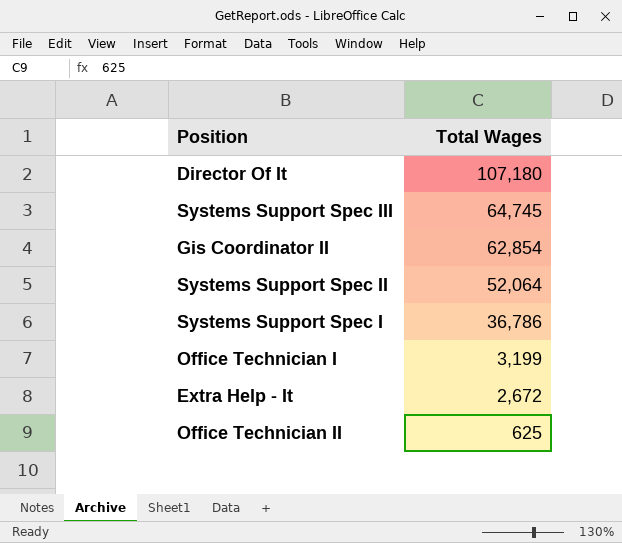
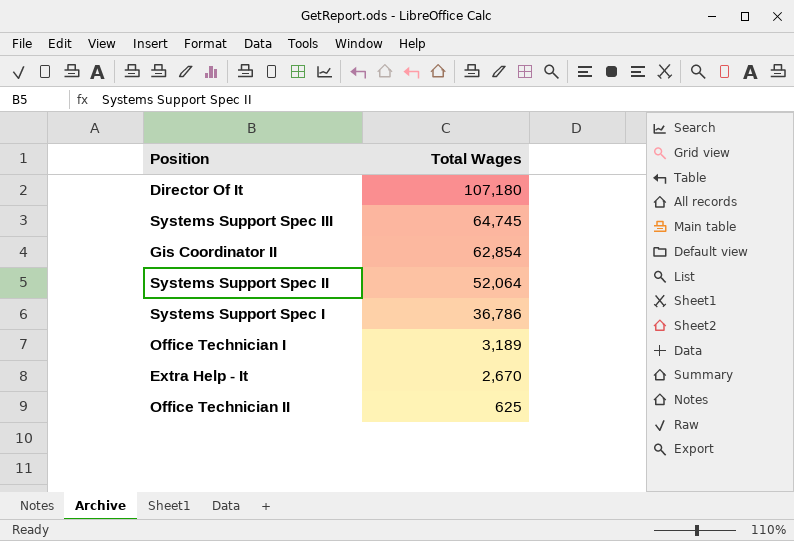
Office Technician I | Total Wages: 3,199 -> 3,189
Extra Help - It | Total Wages: 2,672 -> 2,670

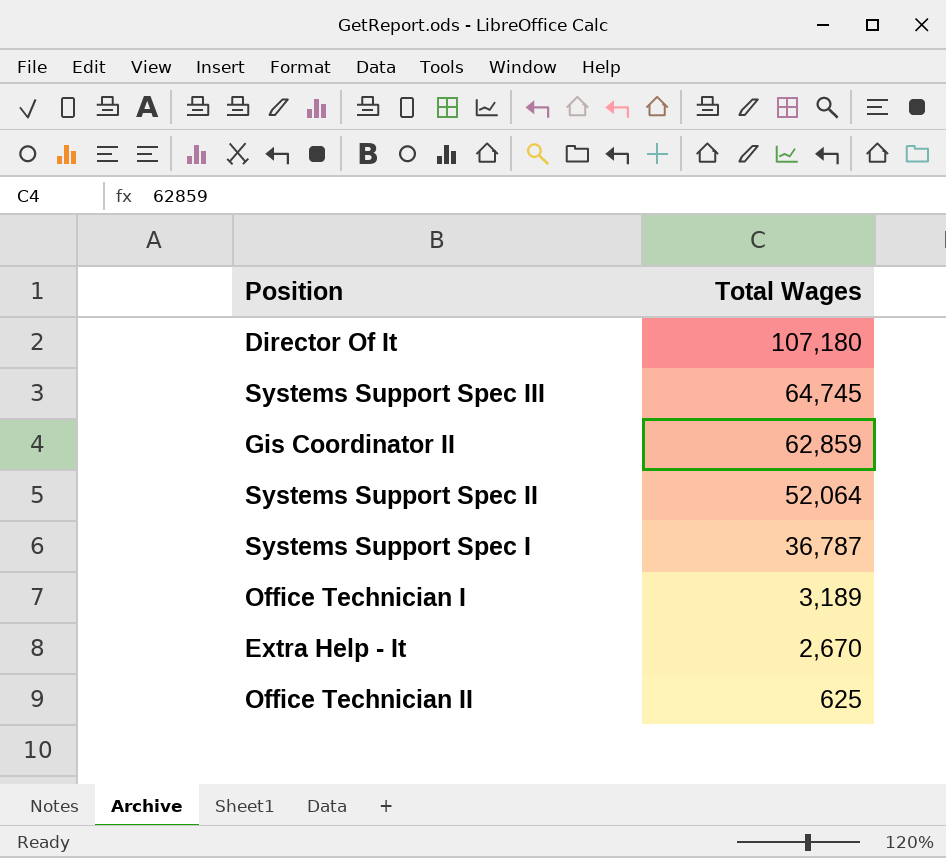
Gis Coordinator II | Total Wages: 62,854 -> 62,859
Systems Support Spec I | Total Wages: 36,786 -> 36,787

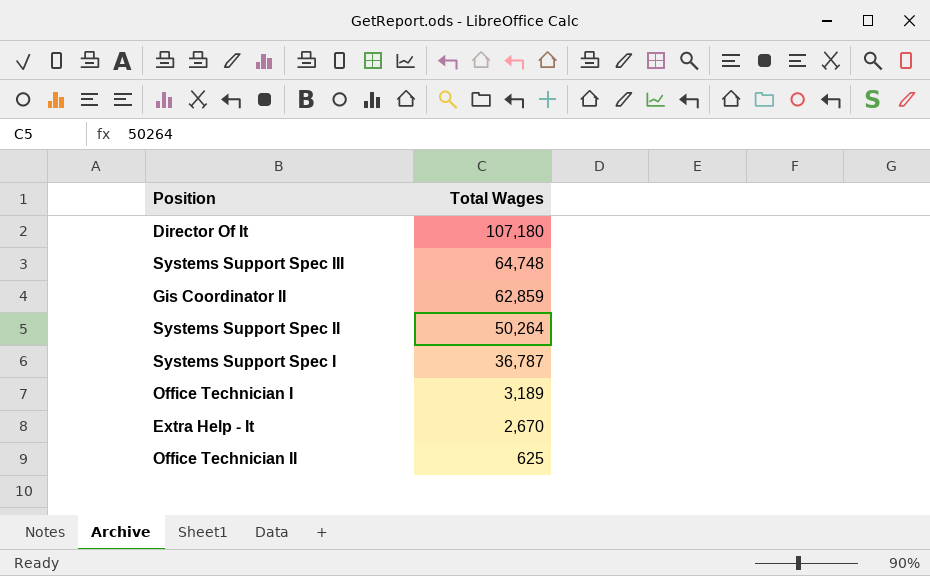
Systems Support Spec III | Total Wages: 64,745 -> 64,748
Systems Support Spec II | Total Wages: 52,064 -> 50,264

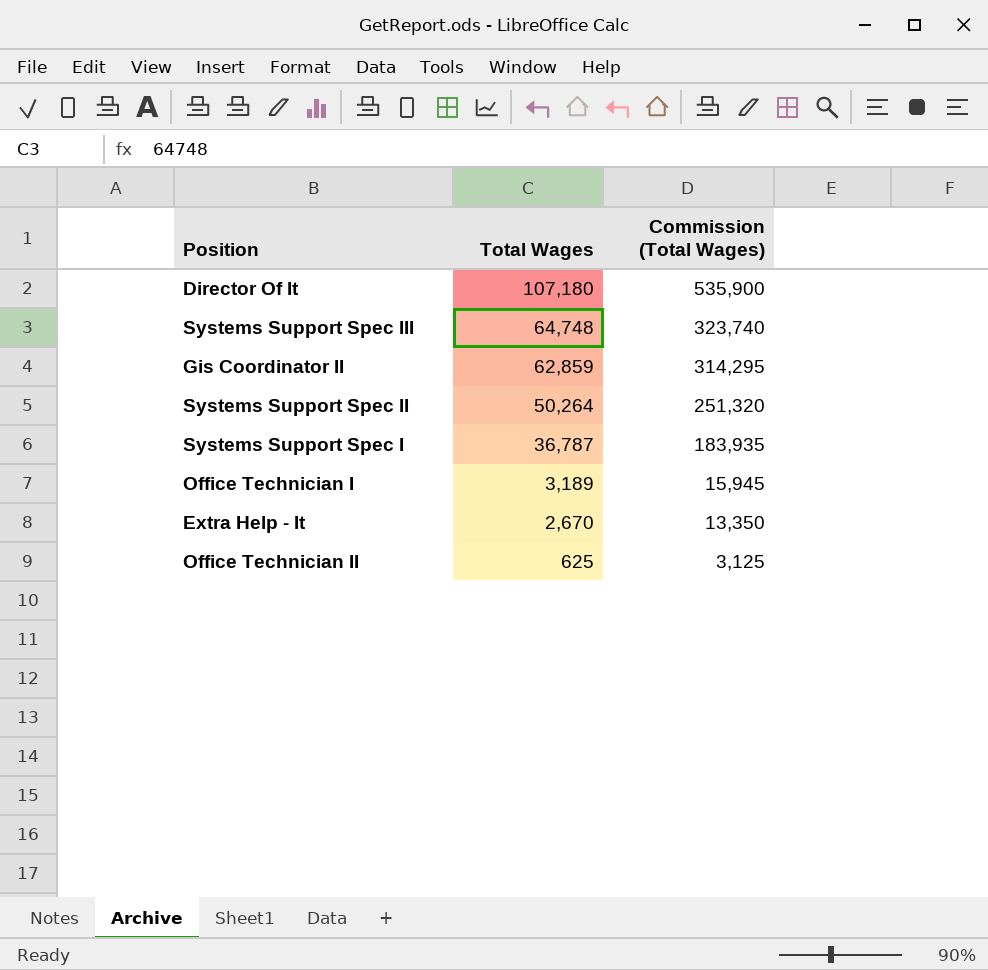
column Commission (Total Wages) | formula: none -> [Total Wages] * 5

